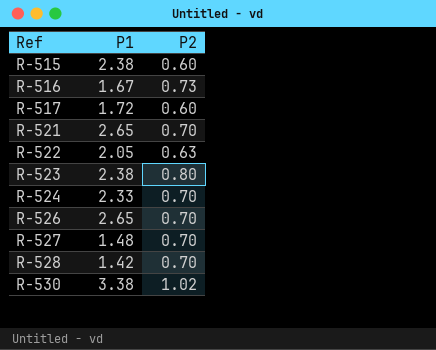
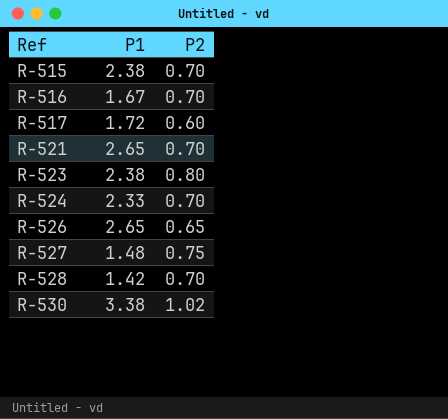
row R-522: 2.05 | 0.63 -> none
R-515 | P2: 0.60 -> 0.70
R-516 | P2: 0.73 -> 0.70
R-526 | P2: 0.70 -> 0.65
R-527 | P2: 0.70 -> 0.75

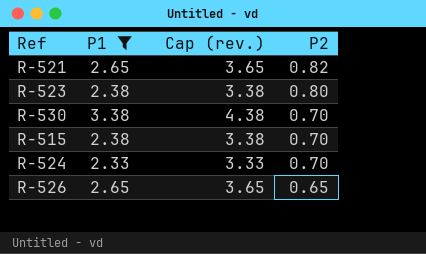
filter: none -> P1 >= 2.33
row order: Ref ascending -> P2 descending
column Cap (rev.) | formula: none -> [P1] + 1
R-521 | P2: 0.70 -> 0.82
R-530 | P2: 1.02 -> 0.70

